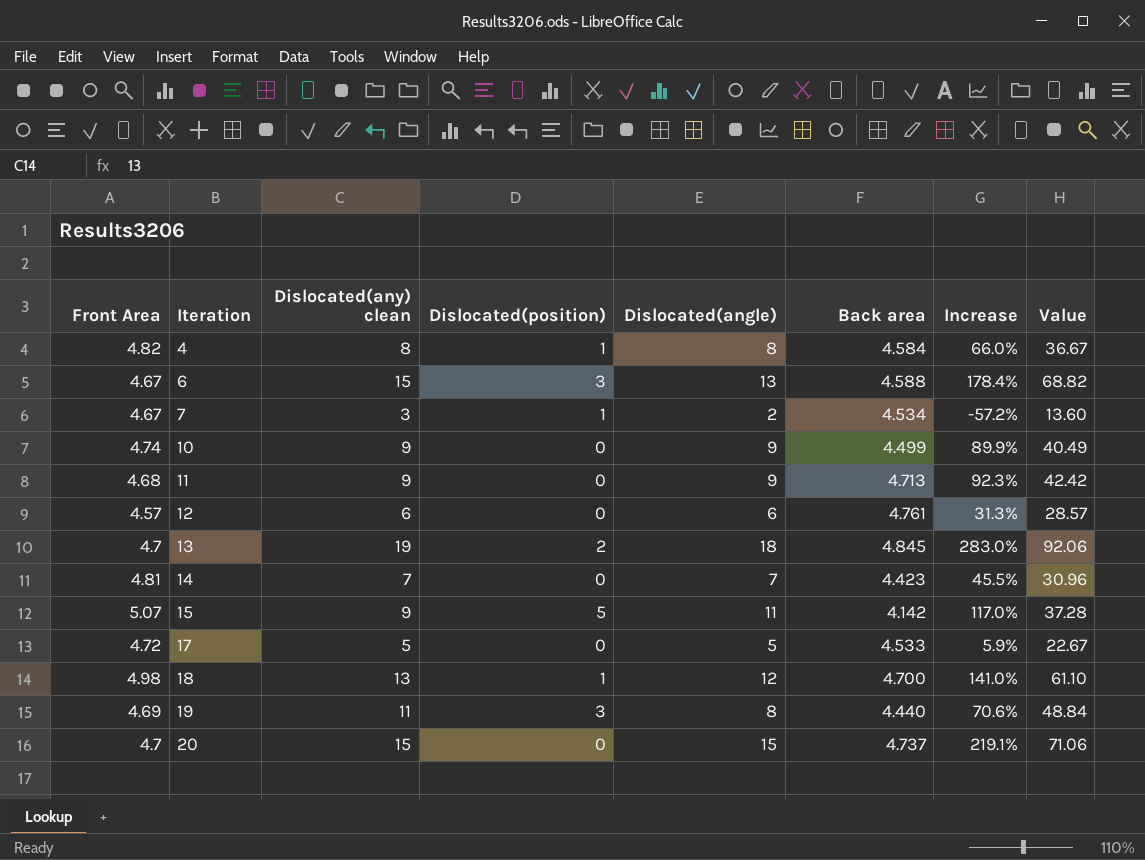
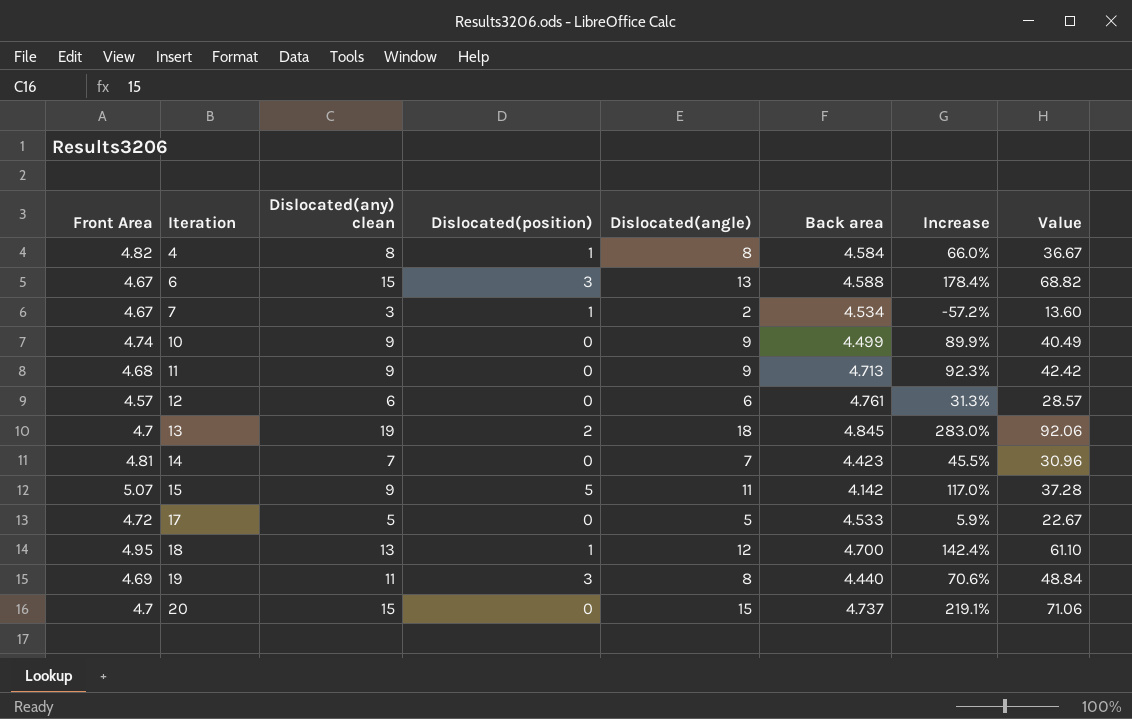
18 | Front Area: 4.98 -> 4.95
18 | Increase: 141.0% -> 142.4%

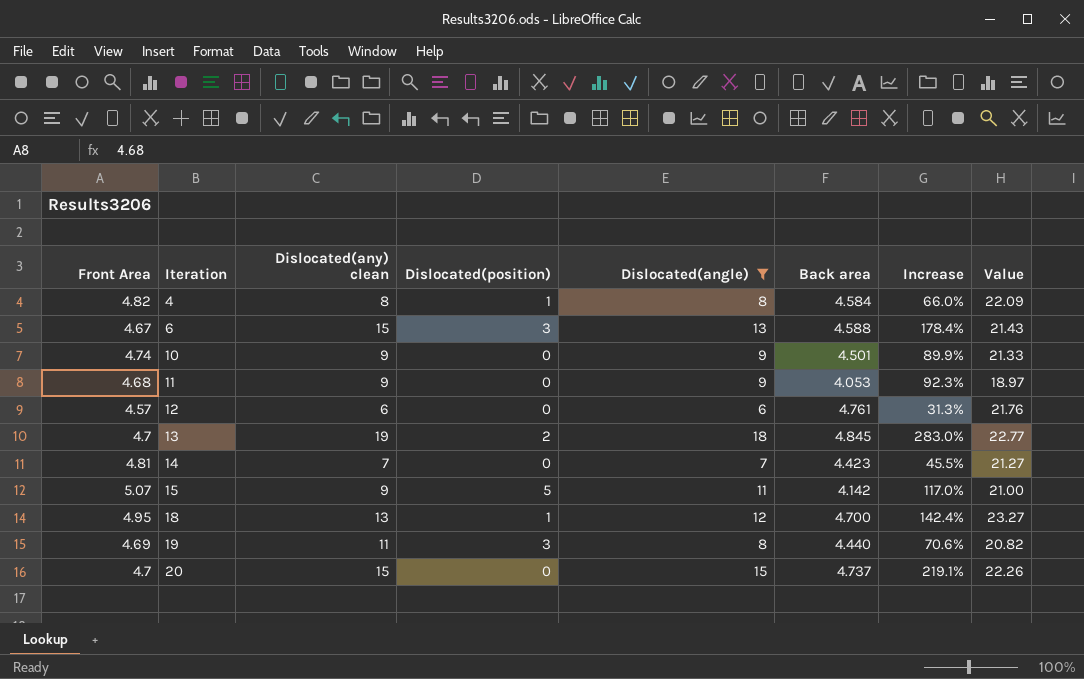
filter: none -> Dislocated(angle) >= 6
column Value | formula: [Dislocated(any) clean] * [Back area] -> [Front Area] * [Back area]
10 | Back area: 4.499 -> 4.501
11 | Back area: 4.713 -> 4.053

